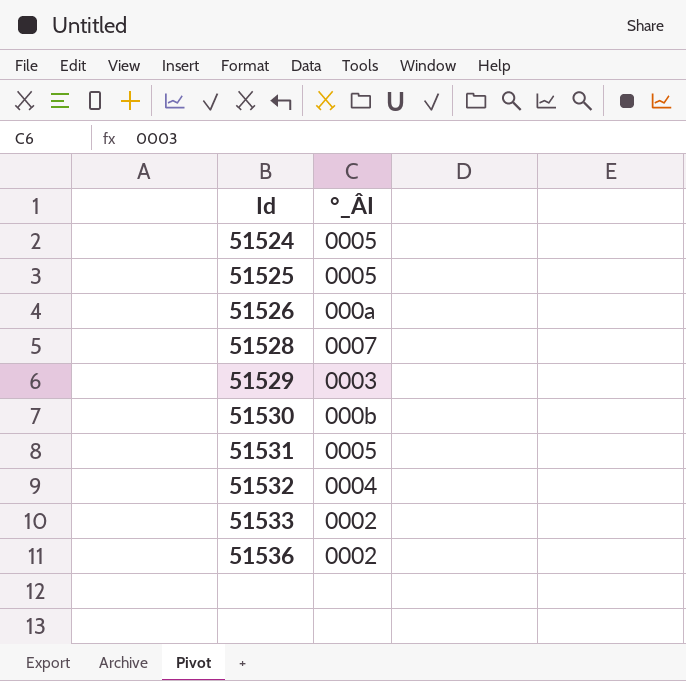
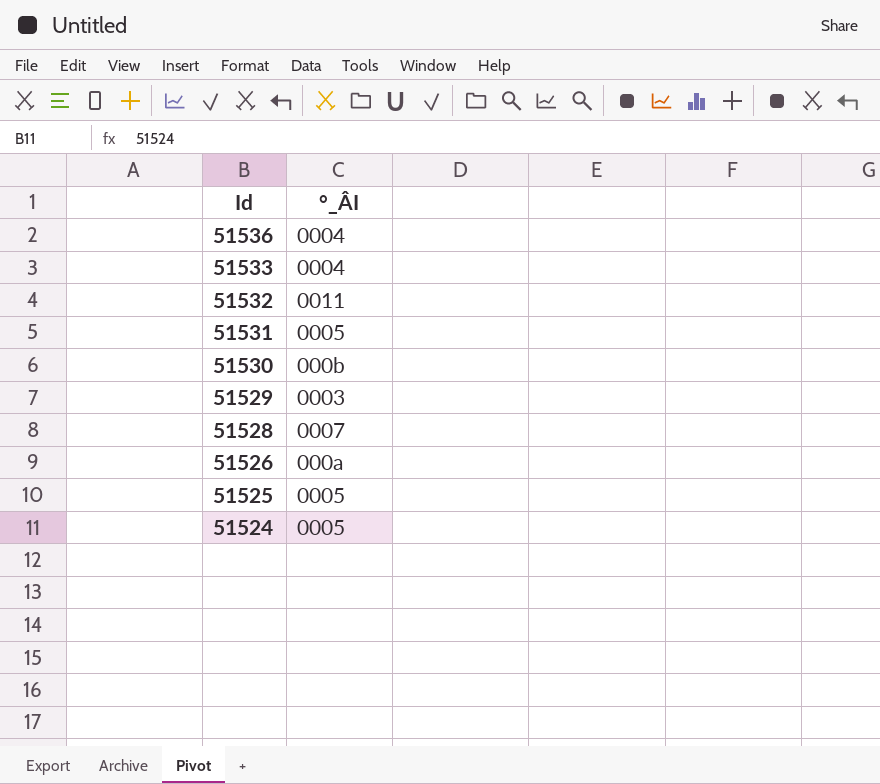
row order: Id ascending -> Id descending
51536 | °_ÂI: 0002 -> 0004
51533 | °_ÂI: 0002 -> 0004
51532 | °_ÂI: 0004 -> 0011

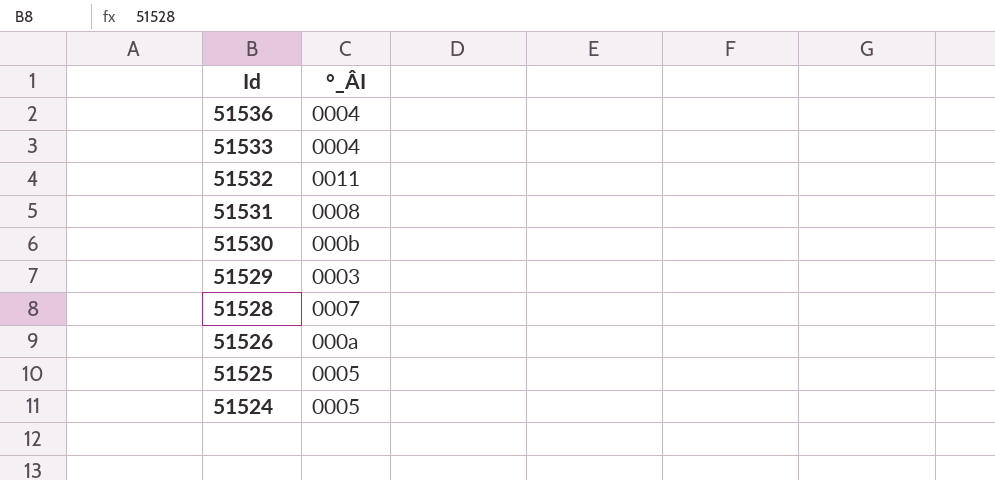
51531 | °_ÂI: 0005 -> 0008

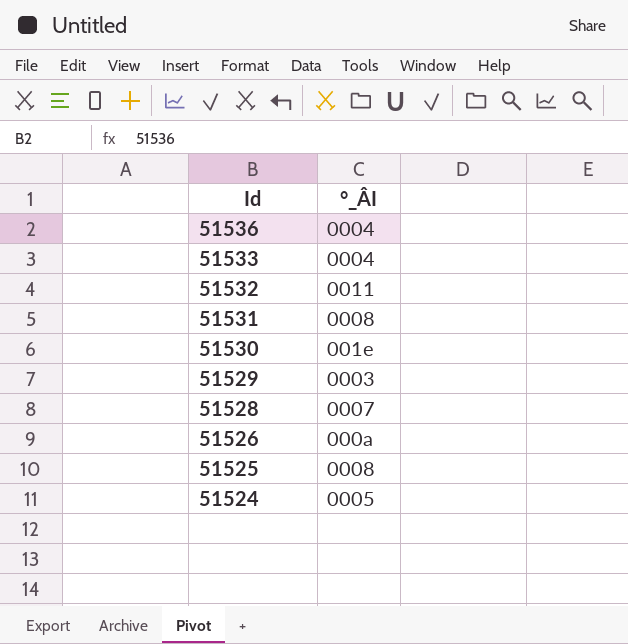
51530 | °_ÂI: 000b -> 001e
51525 | °_ÂI: 0005 -> 0008

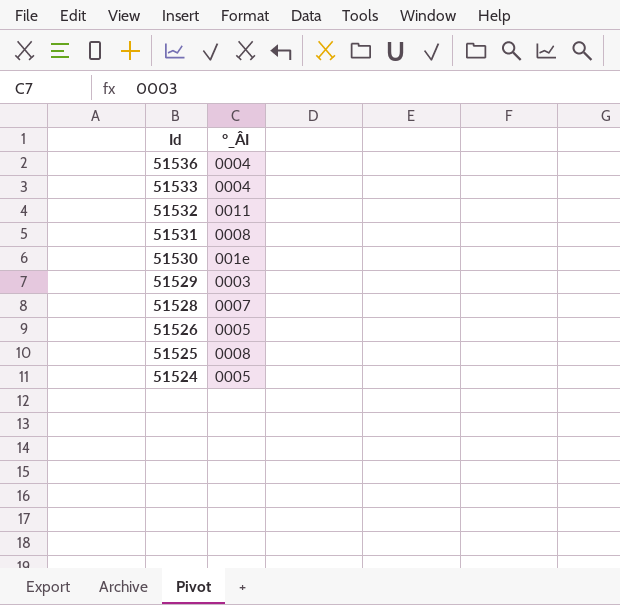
51526 | °_ÂI: 000a -> 0005

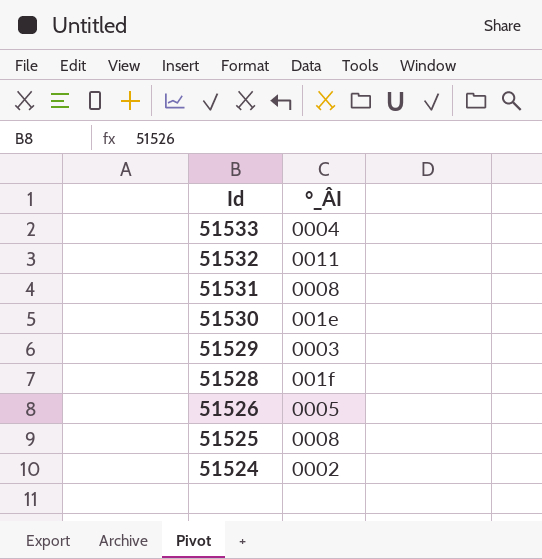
row 51536: 0004 -> none
51528 | °_ÂI: 0007 -> 001f
51524 | °_ÂI: 0005 -> 0002

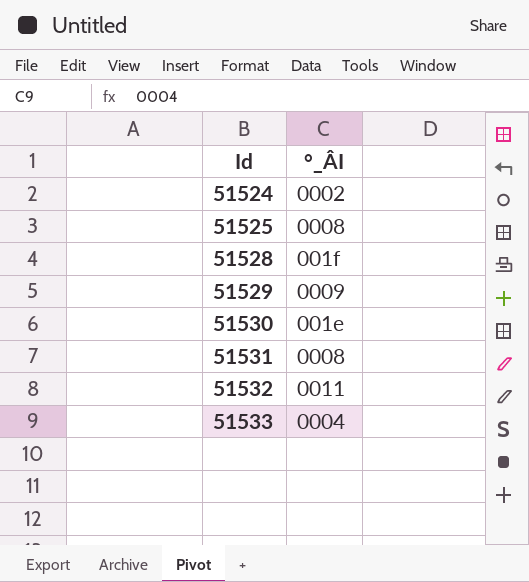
row order: Id descending -> Id ascending
row 51526: 0005 -> none
51529 | °_ÂI: 0003 -> 0009

